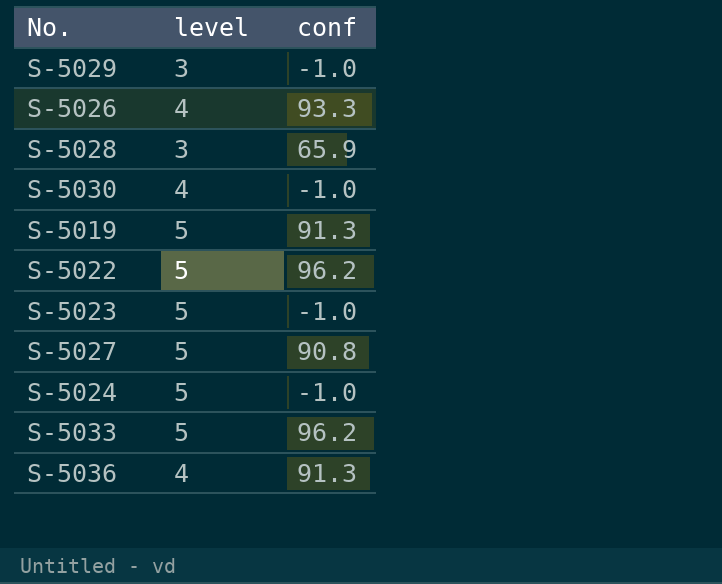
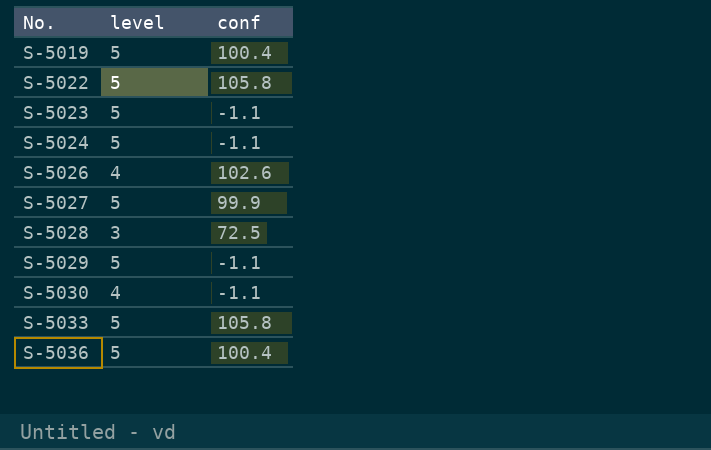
row order: none -> No. ascending
S-5019 | conf: 91.3 -> 100.4
S-5022 | conf: 96.2 -> 105.8
S-5023 | conf: -1.0 -> -1.1
S-5024 | conf: -1.0 -> -1.1
S-5026 | conf: 93.3 -> 102.6
S-5027 | conf: 90.8 -> 99.9
S-5028 | conf: 65.9 -> 72.5
S-5029 | level: 3 -> 5
S-5029 | conf: -1.0 -> -1.1
S-5030 | conf: -1.0 -> -1.1
S-5033 | conf: 96.2 -> 105.8
S-5036 | level: 4 -> 5
S-5036 | conf: 91.3 -> 100.4

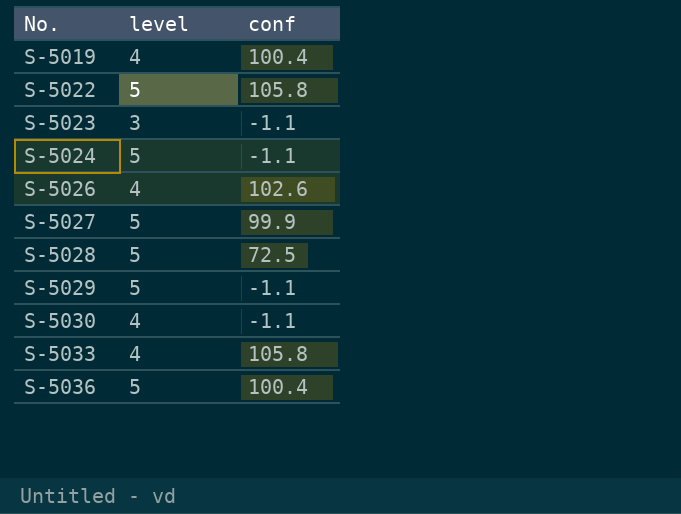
S-5019 | level: 5 -> 4
S-5023 | level: 5 -> 3
S-5028 | level: 3 -> 5
S-5033 | level: 5 -> 4

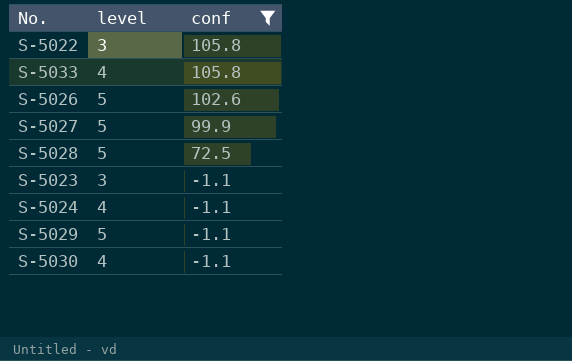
filter: none -> conf != 100.4
row order: No. ascending -> conf descending
S-5022 | level: 5 -> 3
S-5026 | level: 4 -> 5
S-5024 | level: 5 -> 4

